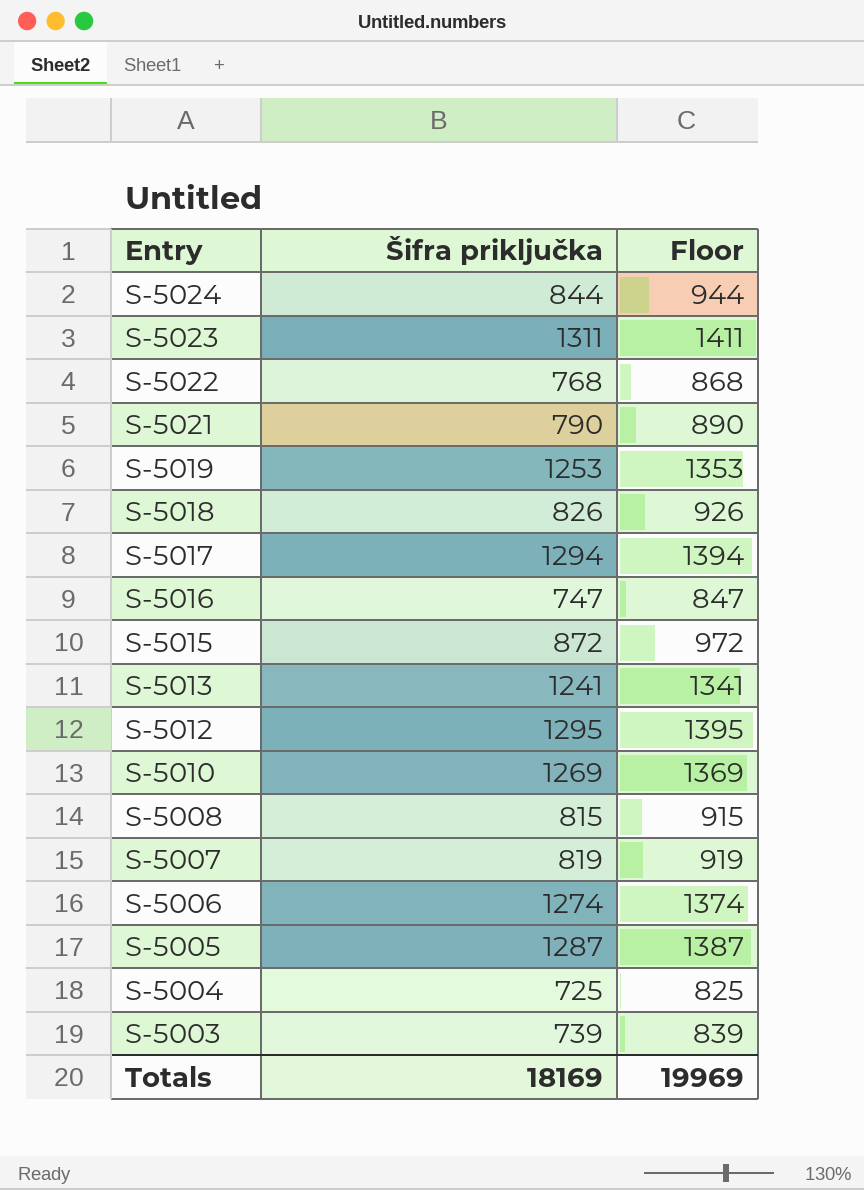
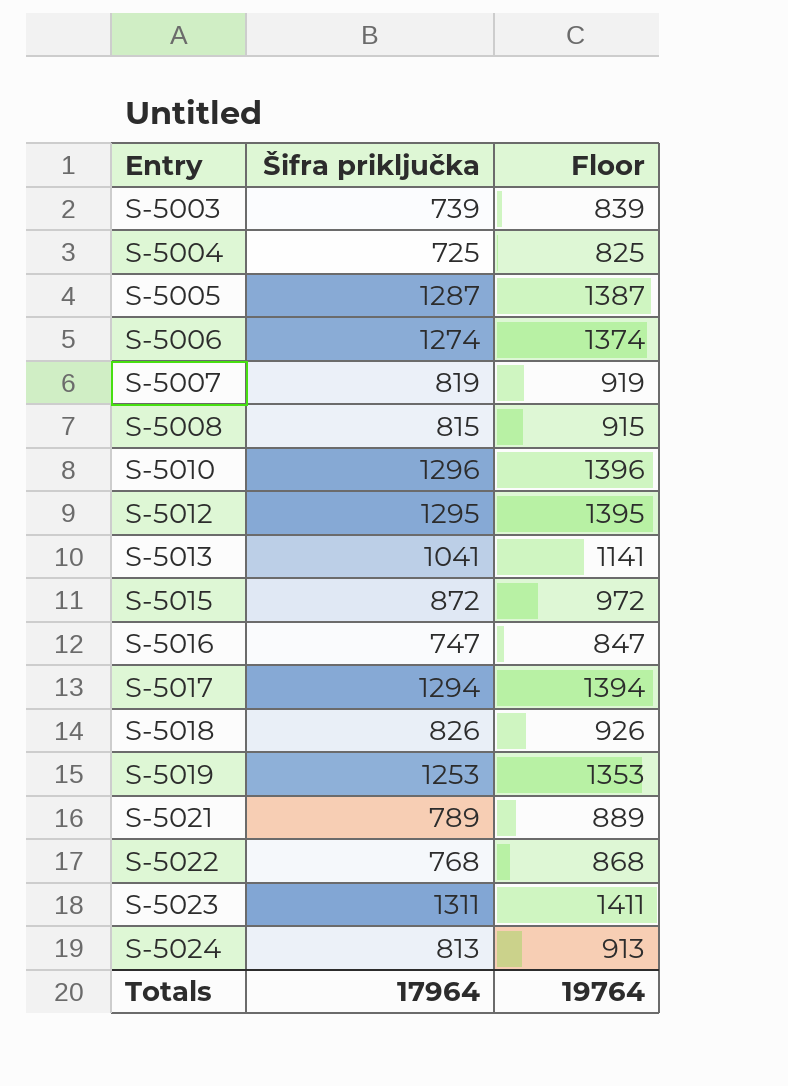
row order: Entry descending -> Entry ascending
S-5010 | Šifra priključka: 1269 -> 1296
S-5010 | Floor: 1369 -> 1396
S-5013 | Šifra priključka: 1241 -> 1041
S-5013 | Floor: 1341 -> 1141
S-5021 | Šifra priključka: 790 -> 789
S-5021 | Floor: 890 -> 889
S-5024 | Šifra priključka: 844 -> 813
S-5024 | Floor: 944 -> 913
Totals | Šifra priključka: 18169 -> 17964
Totals | Floor: 19969 -> 19764

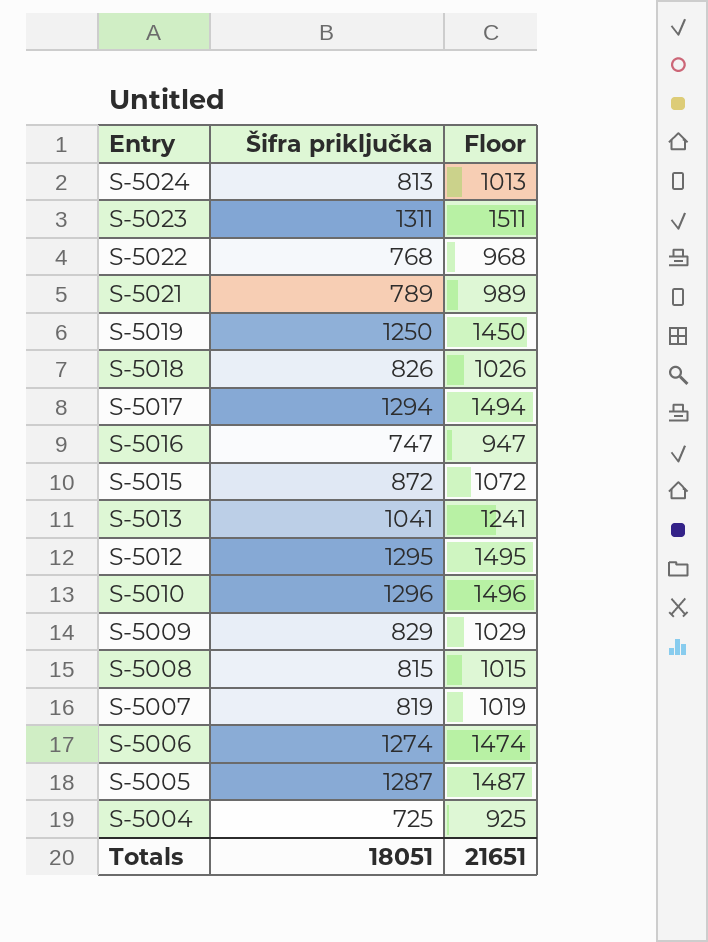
row order: Entry ascending -> Entry descending
column Floor | formula: [Šifra priključka] + 100 -> [Šifra priključka] + 200
row S-5003: 739 | 839 -> none
S-5019 | Šifra priključka: 1253 -> 1250
row S-5009: none -> 829 | 1029
Totals | Šifra priključka: 17964 -> 18051
Totals | Floor: 19764 -> 21651

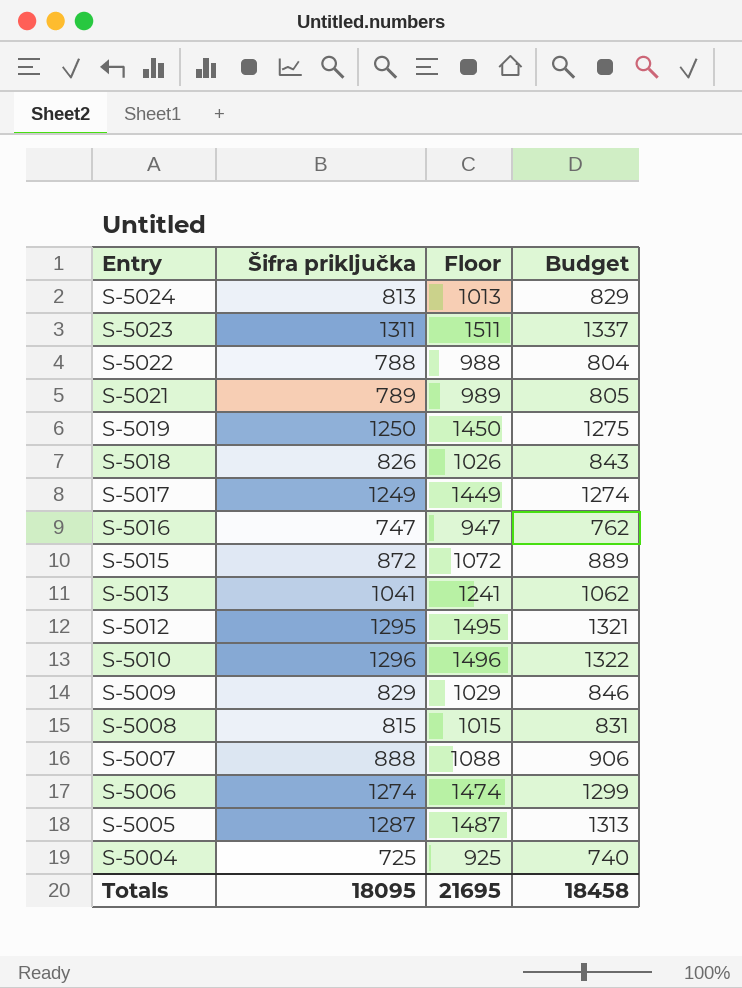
column Budget | formula: none -> [Šifra priključka] * 1.02
S-5022 | Šifra priključka: 768 -> 788
S-5022 | Floor: 968 -> 988
S-5017 | Šifra priključka: 1294 -> 1249
S-5017 | Floor: 1494 -> 1449
S-5007 | Šifra priključka: 819 -> 888
S-5007 | Floor: 1019 -> 1088
Totals | Šifra priključka: 18051 -> 18095
Totals | Floor: 21651 -> 21695

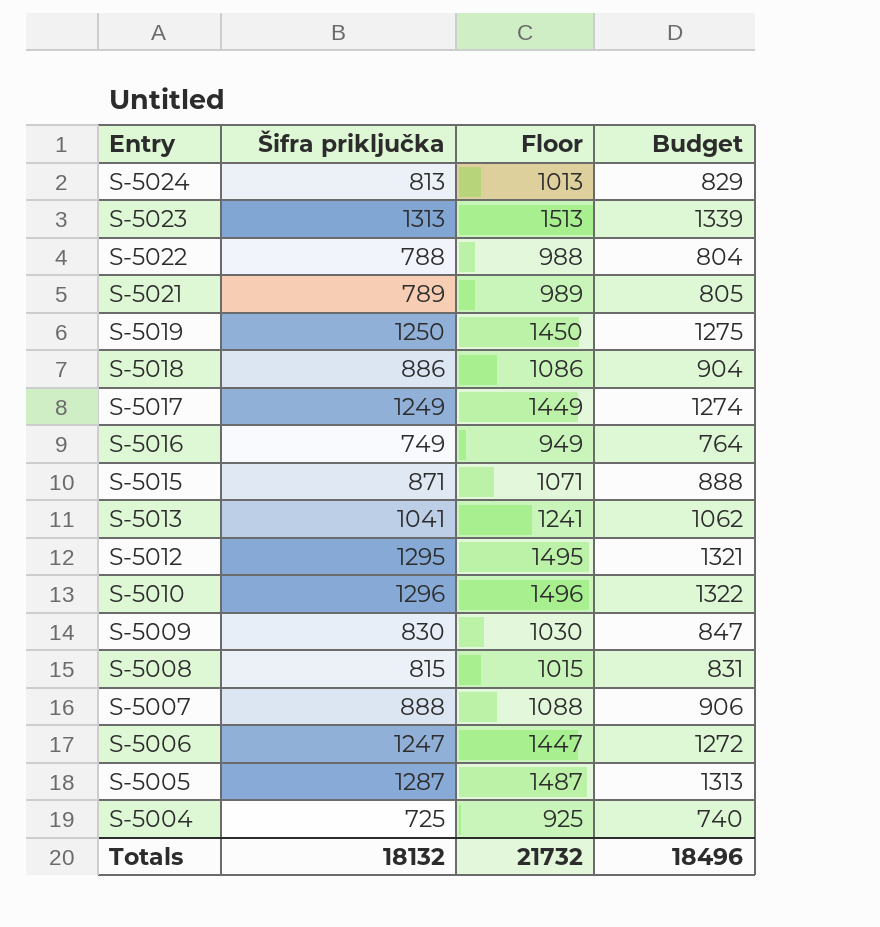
S-5023 | Šifra priključka: 1311 -> 1313
S-5023 | Floor: 1511 -> 1513
S-5023 | Budget: 1337 -> 1339
S-5018 | Šifra priključka: 826 -> 886
S-5018 | Floor: 1026 -> 1086
S-5018 | Budget: 843 -> 904
S-5016 | Šifra priključka: 747 -> 749
S-5016 | Floor: 947 -> 949
S-5016 | Budget: 762 -> 764
S-5015 | Šifra priključka: 872 -> 871
S-5015 | Floor: 1072 -> 1071
S-5015 | Budget: 889 -> 888
S-5009 | Šifra priključka: 829 -> 830
S-5009 | Floor: 1029 -> 1030
S-5009 | Budget: 846 -> 847
S-5006 | Šifra priključka: 1274 -> 1247
S-5006 | Floor: 1474 -> 1447
S-5006 | Budget: 1299 -> 1272
Totals | Šifra priključka: 18095 -> 18132
Totals | Floor: 21695 -> 21732
Totals | Budget: 18458 -> 18496

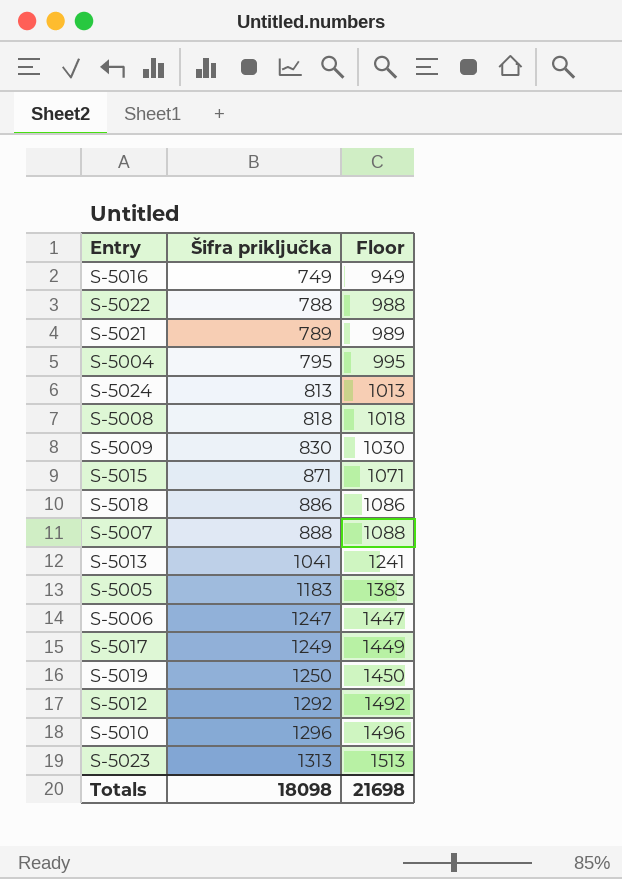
row order: Entry descending -> Šifra priključka ascending
column Budget | formula: [Šifra priključka] * 1.02 -> none
S-5004 | Šifra priključka: 725 -> 795
S-5004 | Floor: 925 -> 995
S-5008 | Šifra priključka: 815 -> 818
S-5008 | Floor: 1015 -> 1018
S-5005 | Šifra priključka: 1287 -> 1183
S-5005 | Floor: 1487 -> 1383
S-5012 | Šifra priključka: 1295 -> 1292
S-5012 | Floor: 1495 -> 1492
Totals | Šifra priključka: 18132 -> 18098
Totals | Floor: 21732 -> 21698

